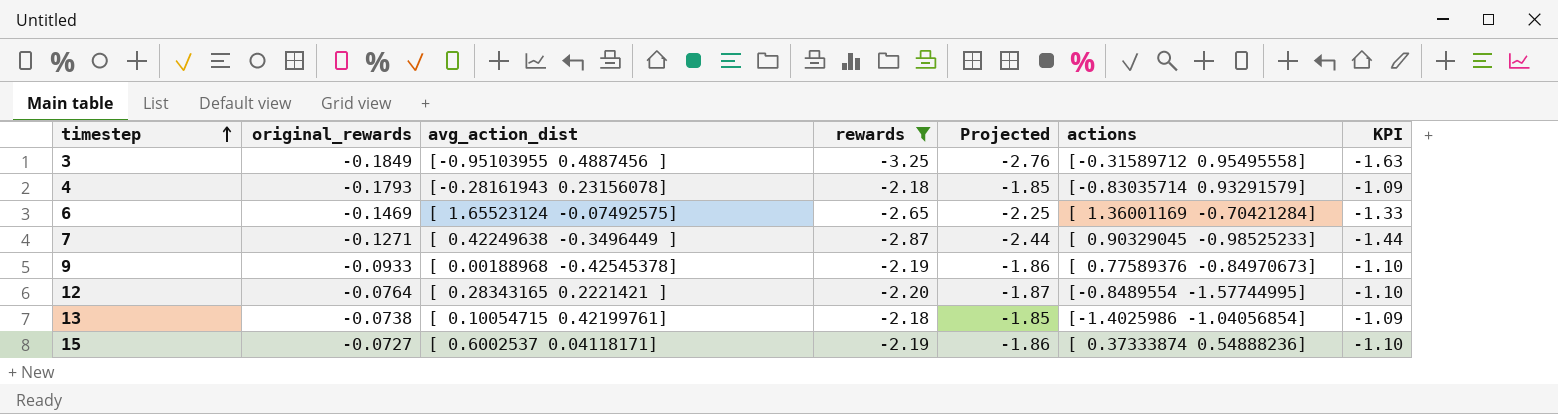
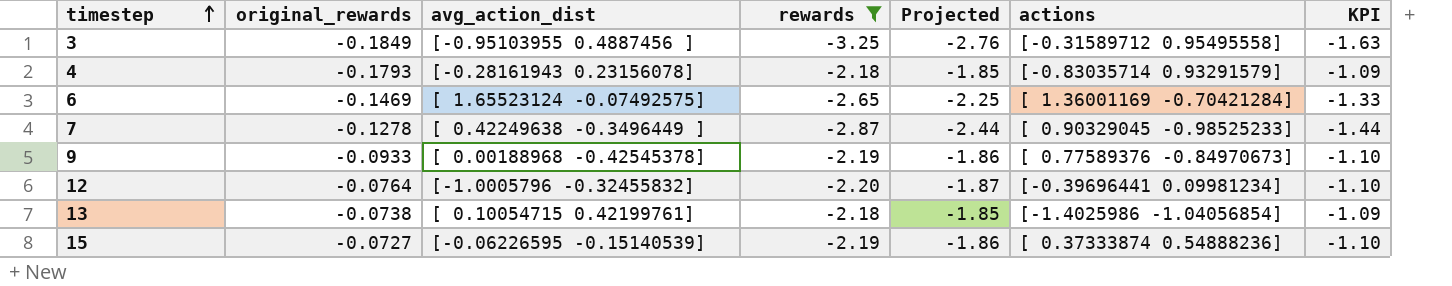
7 | original_rewards: -0.1271 -> -0.1278
12 | avg_action_dist: [ 0.28343165 0.2221421 ] -> [-1.0005796 -0.32455832]
12 | actions: [-0.8489554 -1.57744995] -> [-0.39696441 0.09981234]
15 | avg_action_dist: [ 0.6002537 0.04118171] -> [-0.06226595 -0.15140539]

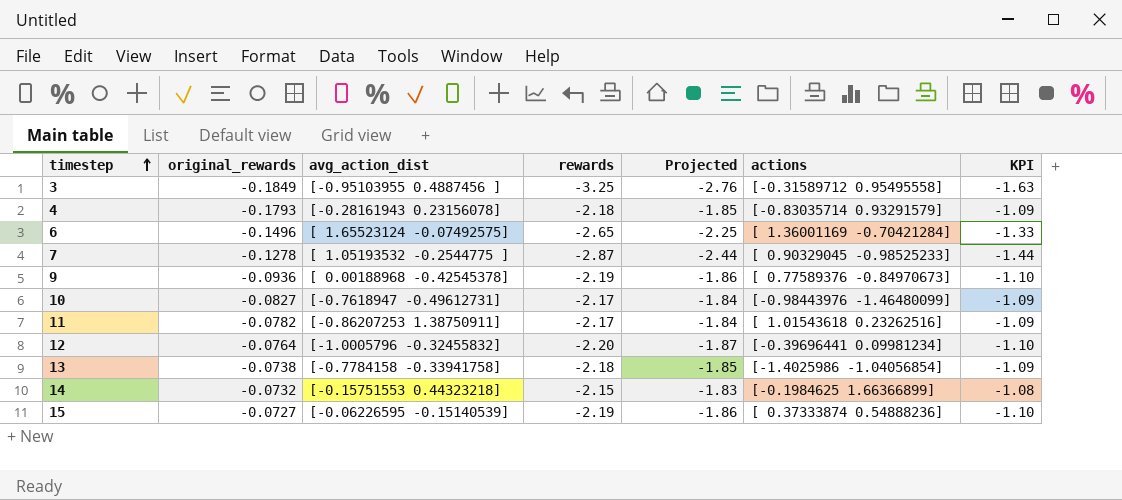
filter: rewards <= -2.18 -> none
6 | original_rewards: -0.1469 -> -0.1496
7 | avg_action_dist: [ 0.42249638 -0.3496449 ] -> [ 1.05193532 -0.2544775 ]
9 | original_rewards: -0.0933 -> -0.0936
13 | avg_action_dist: [ 0.10054715 0.42199761] -> [-0.7784158 -0.33941758]

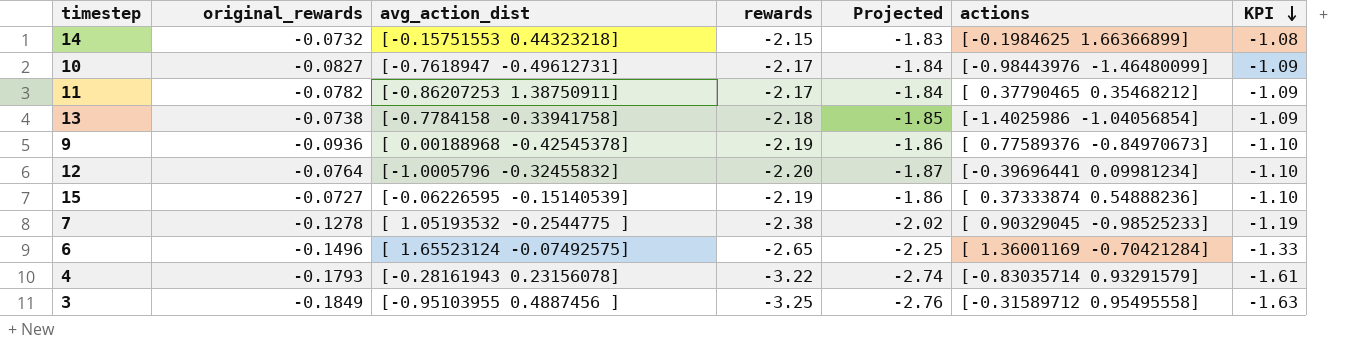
row order: timestep ascending -> KPI descending
11 | actions: [ 1.01543618 0.23262516] -> [ 0.37790465 0.35468212]
7 | rewards: -2.87 -> -2.38
7 | Projected: -2.44 -> -2.02
7 | KPI: -1.44 -> -1.19
4 | rewards: -2.18 -> -3.22
4 | Projected: -1.85 -> -2.74
4 | KPI: -1.09 -> -1.61

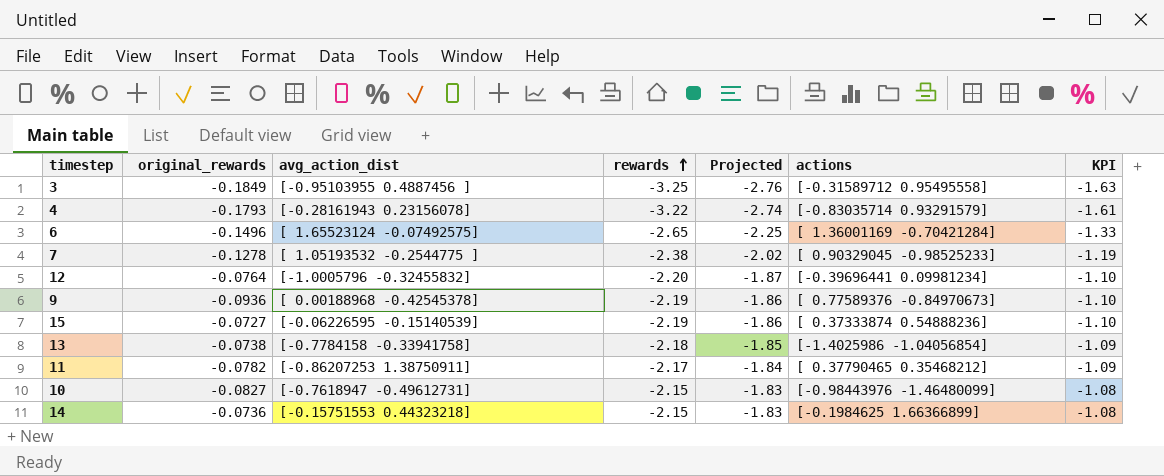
row order: KPI descending -> rewards ascending
10 | rewards: -2.17 -> -2.15
10 | Projected: -1.84 -> -1.83
10 | KPI: -1.09 -> -1.08
14 | original_rewards: -0.0732 -> -0.0736

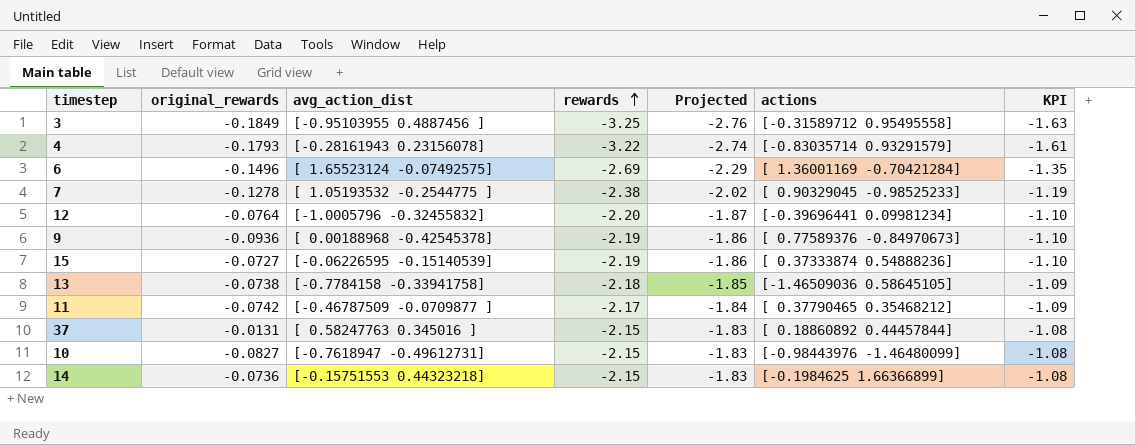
6 | rewards: -2.65 -> -2.69
6 | Projected: -2.25 -> -2.29
6 | KPI: -1.33 -> -1.35
13 | actions: [-1.4025986 -1.04056854] -> [-1.46509036 0.58645105]
11 | original_rewards: -0.0782 -> -0.0742
11 | avg_action_dist: [-0.86207253 1.38750911] -> [-0.46787509 -0.0709877 ]
row 37: none -> -0.0131 | [ 0.58247763 0.345016 ] | -2.15 | -1.83 | [ 0.18860892 0.44457844] | -1.08

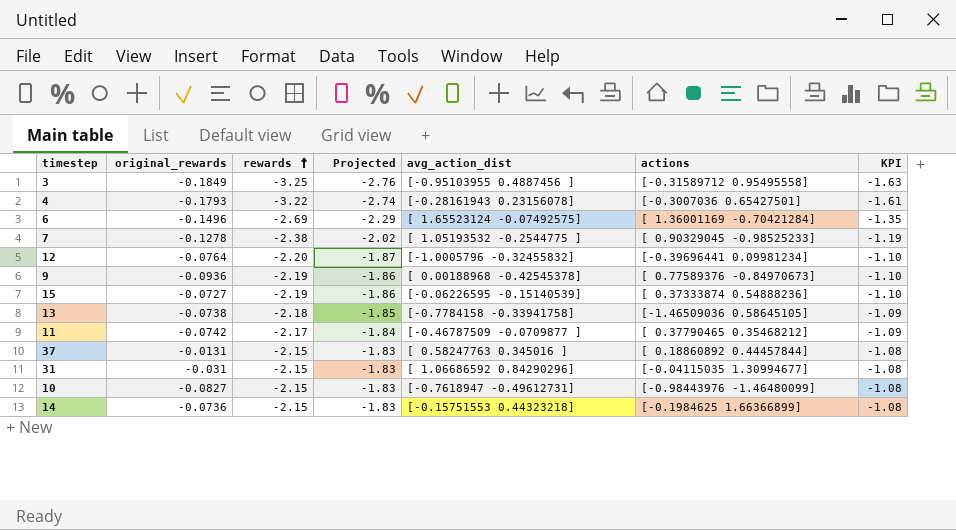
column avg_action_dist | position: 3 -> 5
4 | actions: [-0.83035714 0.93291579] -> [-0.3007036 0.65427501]
row 31: none -> -0.031 | -2.15 | -1.83 | [ 1.06686592 0.84290296] | [-0.04115035 1.30994677] | -1.08

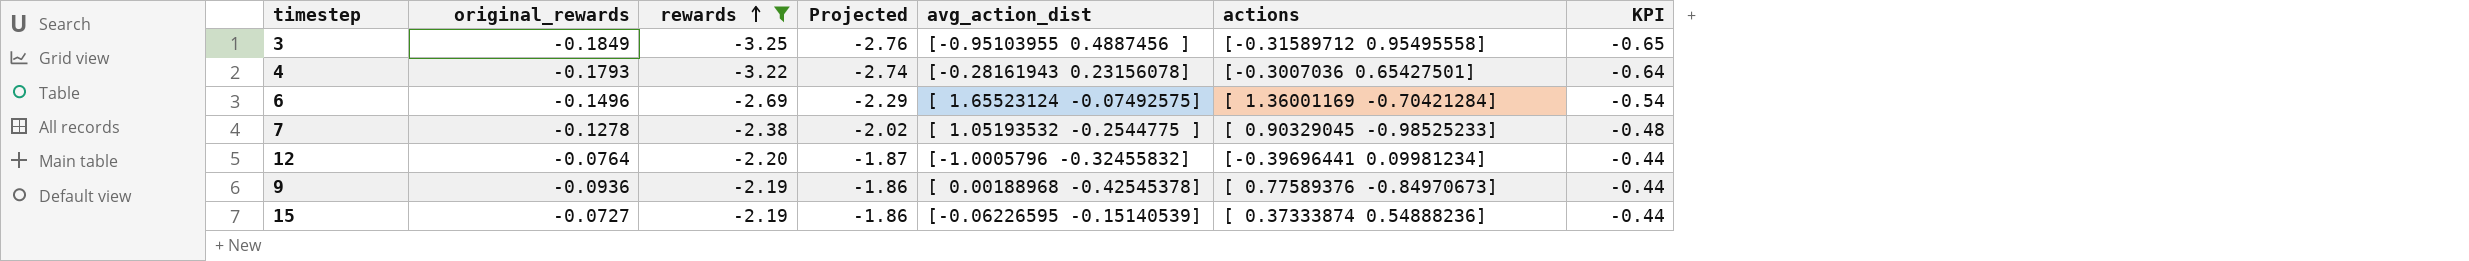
filter: none -> rewards <= -2.19
column KPI | formula: [rewards] * 0.5 -> [rewards] * 0.2

